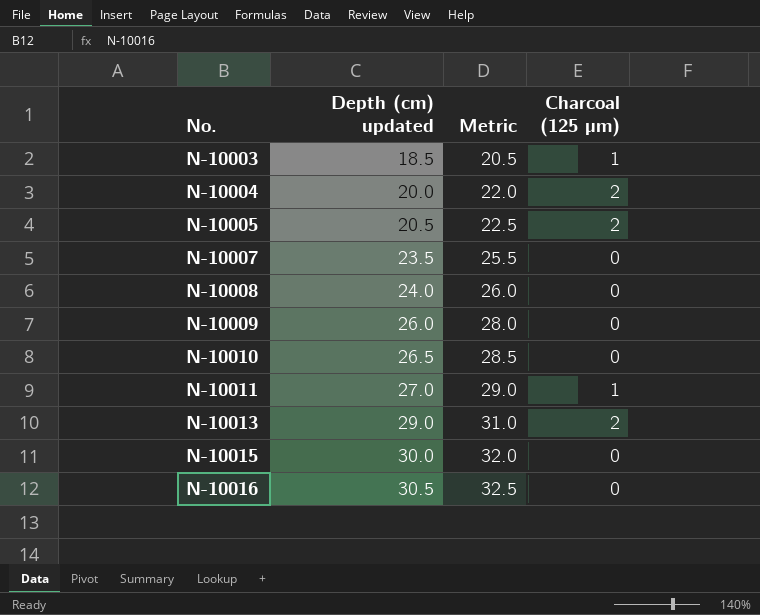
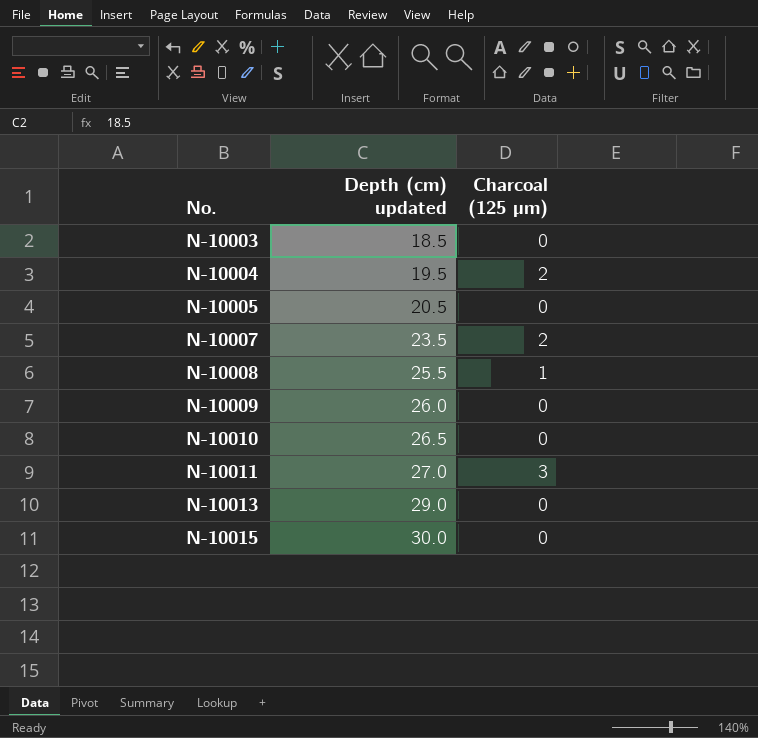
column Metric | formula: [Depth (cm) updated] + 2 -> none
row N-10016: 30.5 | 32.5 | 0 -> none
N-10003 | Charcoal (125 µm): 1 -> 0
N-10004 | Depth (cm) updated: 20.0 -> 19.5
N-10005 | Charcoal (125 µm): 2 -> 0
N-10007 | Charcoal (125 µm): 0 -> 2
N-10008 | Depth (cm) updated: 24.0 -> 25.5
N-10008 | Charcoal (125 µm): 0 -> 1
N-10011 | Charcoal (125 µm): 1 -> 3
N-10013 | Charcoal (125 µm): 2 -> 0

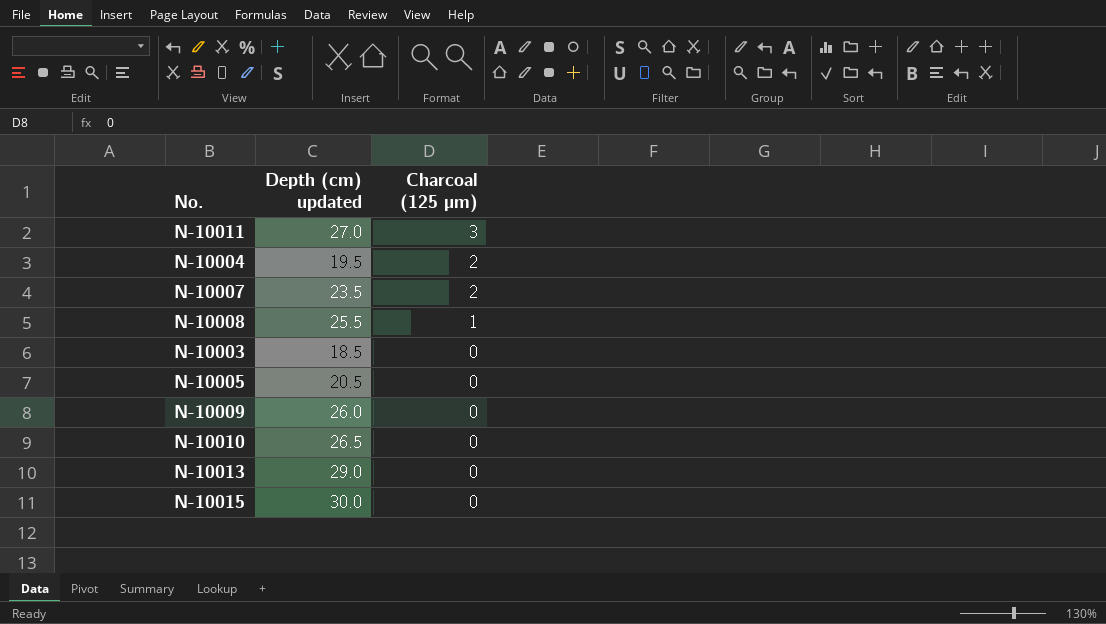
row order: No. ascending -> Charcoal (125 µm) descending

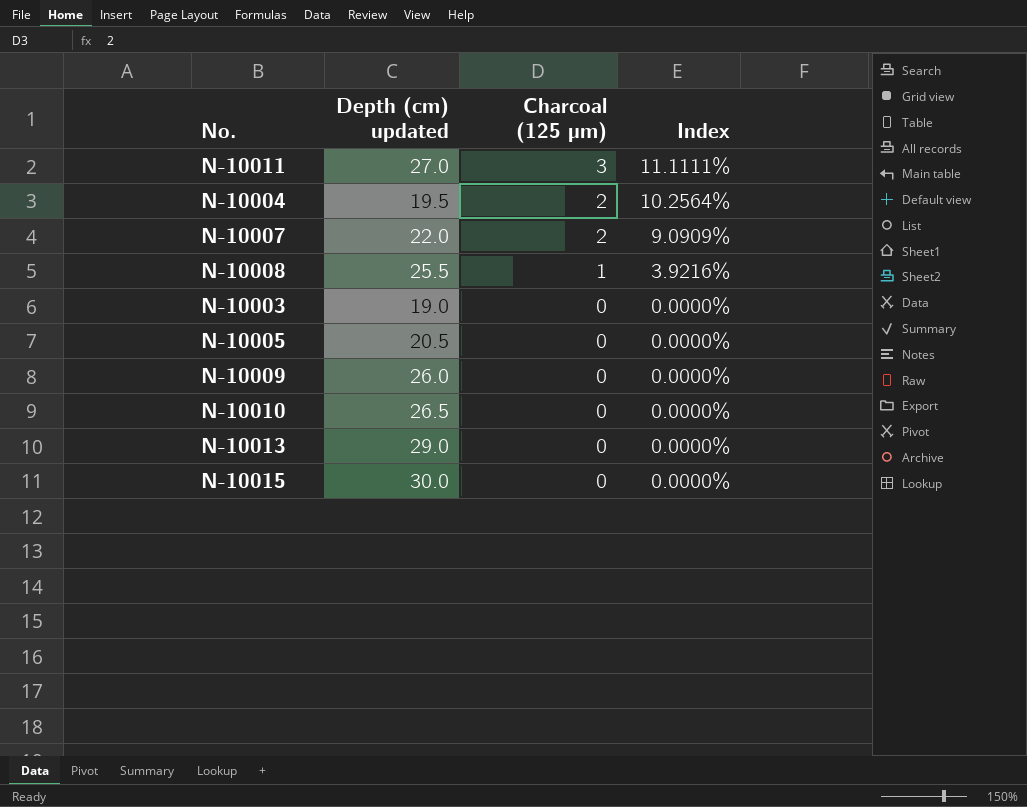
column Index | formula: none -> [Charcoal (125 µm)] / [Depth (cm) updated]
N-10007 | Depth (cm) updated: 23.5 -> 22.0
N-10003 | Depth (cm) updated: 18.5 -> 19.0

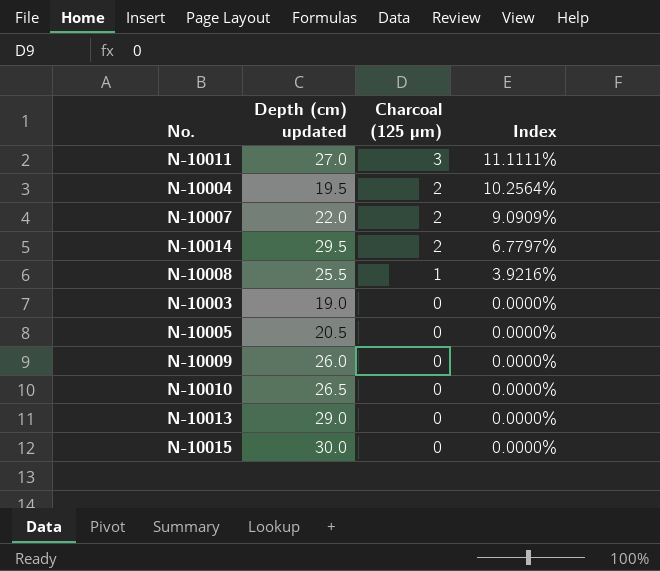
row N-10014: none -> 29.5 | 2 | 6.7797%

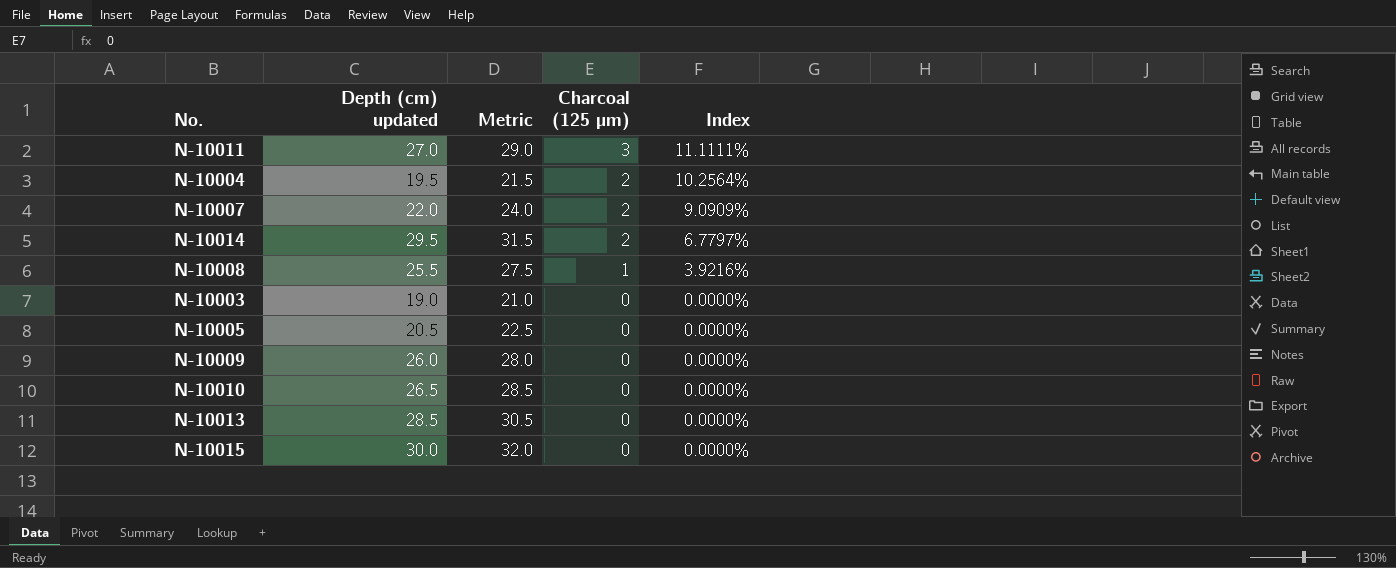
column Metric | formula: none -> [Depth (cm) updated] + 2
N-10013 | Depth (cm) updated: 29.0 -> 28.5

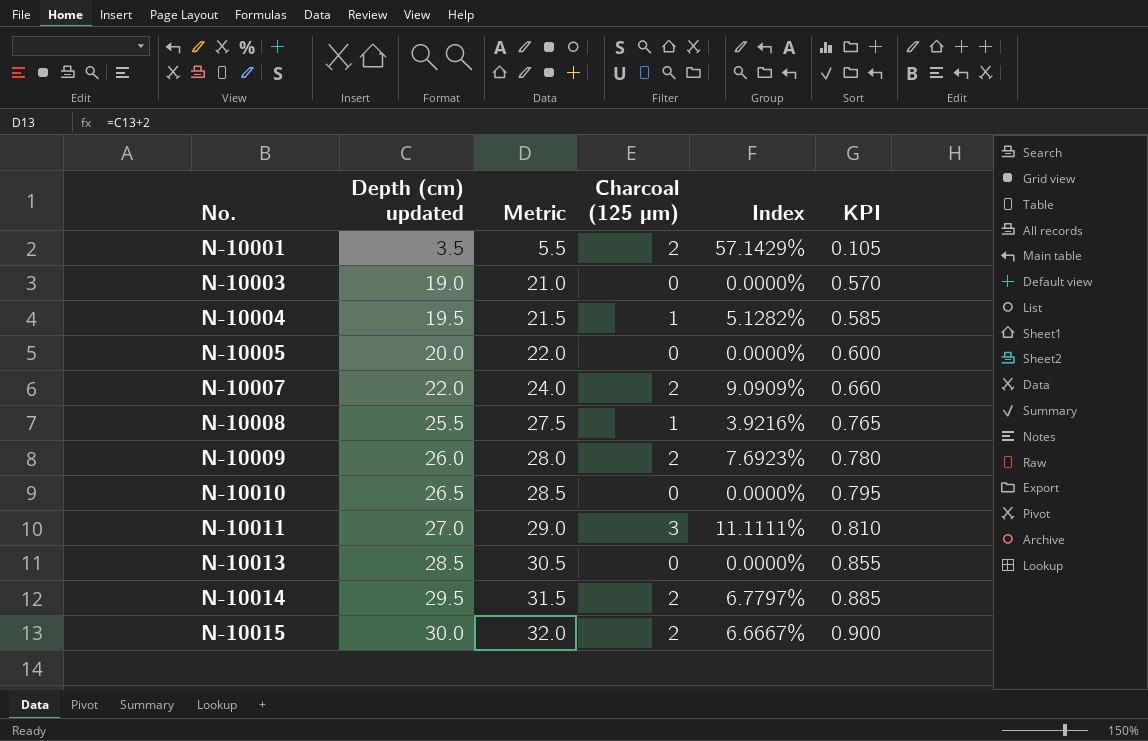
row order: Charcoal (125 µm) descending -> No. ascending
column KPI | formula: none -> [Depth (cm) updated] * 0.03
row N-10001: none -> 3.5 | 5.5 | 2 | 57.1429% | 0.105
N-10004 | Charcoal (125 µm): 2 -> 1
N-10004 | Index: 10.2564% -> 5.1282%
N-10005 | Depth (cm) updated: 20.5 -> 20.0
N-10005 | Metric: 22.5 -> 22.0
N-10009 | Charcoal (125 µm): 0 -> 2
N-10009 | Index: 0.0000% -> 7.6923%
N-10015 | Charcoal (125 µm): 0 -> 2
N-10015 | Index: 0.0000% -> 6.6667%

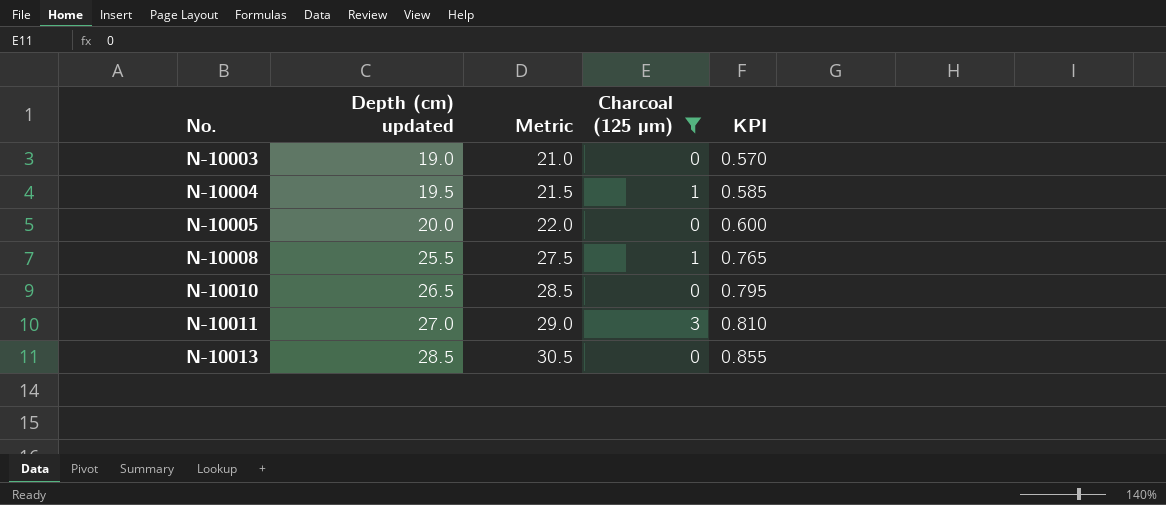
filter: none -> Charcoal (125 µm) != 2
column Index | formula: [Charcoal (125 µm)] / [Depth (cm) updated] -> none

